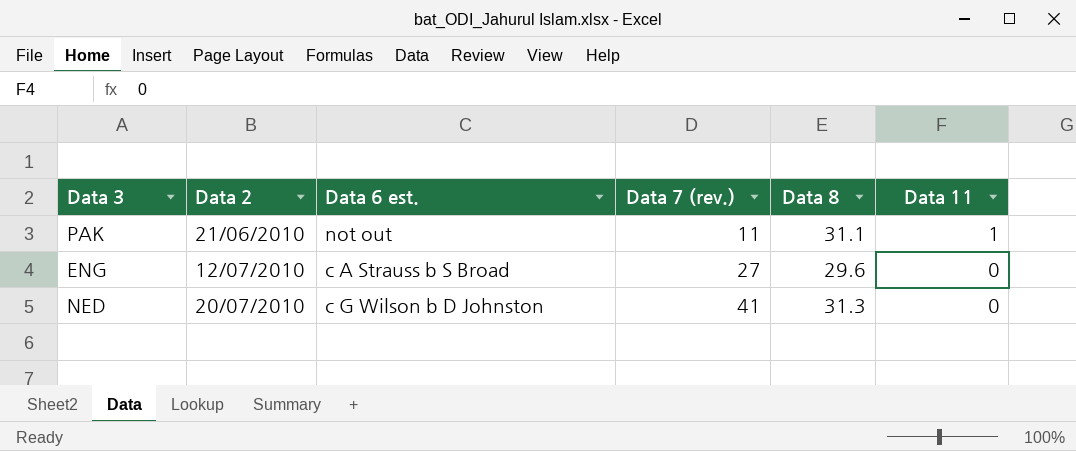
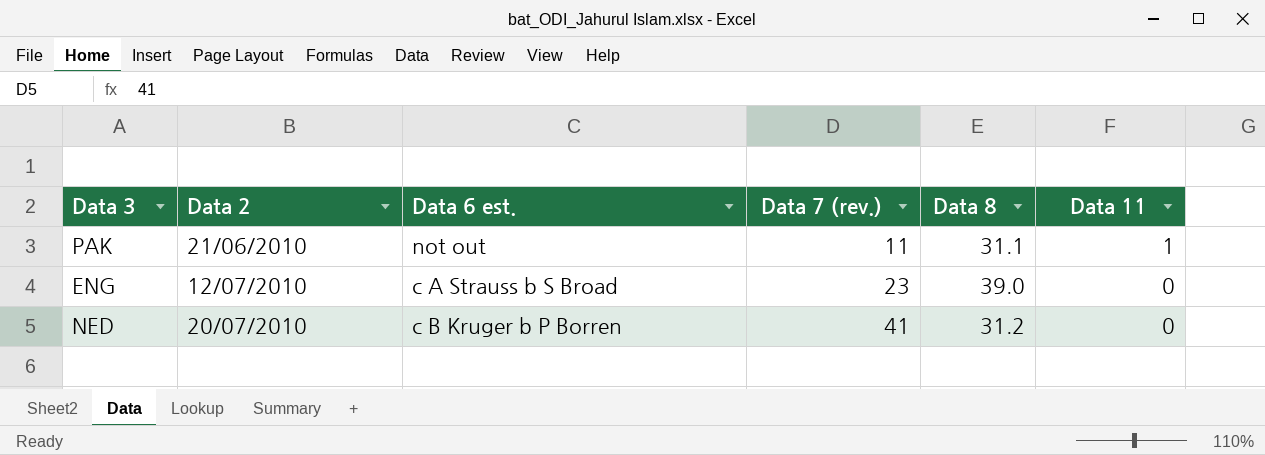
ENG | Data 7 (rev.): 27 -> 23
ENG | Data 8: 29.6 -> 39.0
NED | Data 6 est.: c G Wilson b D Johnston -> c B Kruger b P Borren
NED | Data 8: 31.3 -> 31.2

